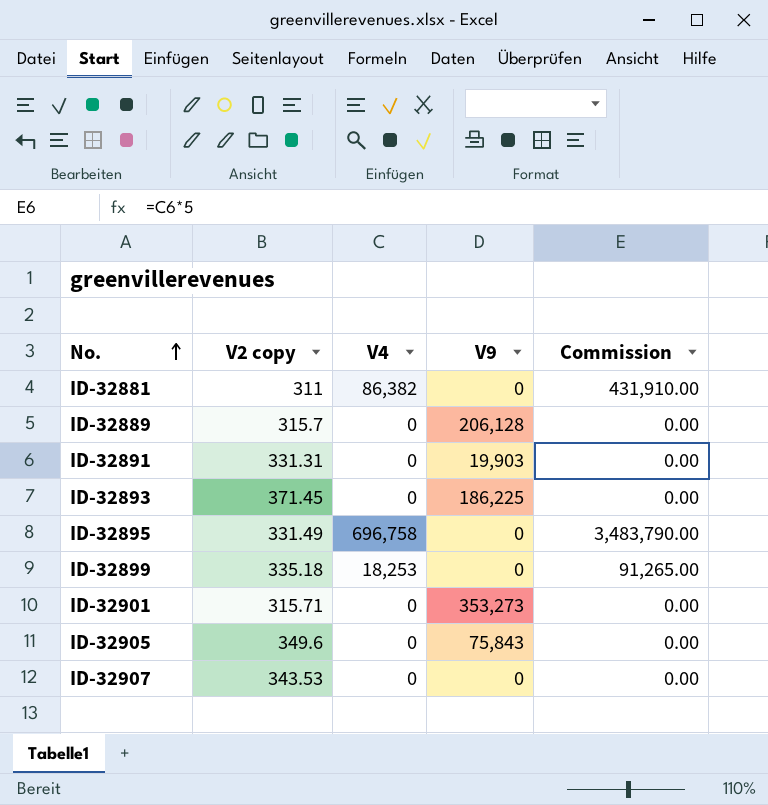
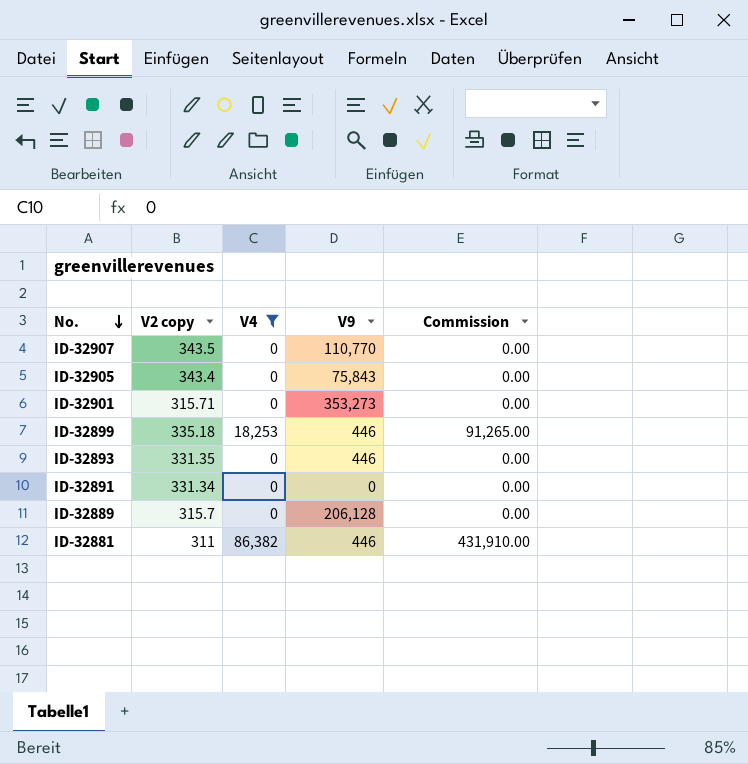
filter: none -> V4 != 696,758
row order: No. ascending -> No. descending
ID-32907 | V2 copy: 343.53 -> 343.5
ID-32907 | V9: 0 -> 110,770
ID-32905 | V2 copy: 349.6 -> 343.4
ID-32899 | V9: 0 -> 446
ID-32893 | V2 copy: 371.45 -> 331.35
ID-32893 | V9: 186,225 -> 446
ID-32891 | V2 copy: 331.31 -> 331.34
ID-32891 | V9: 19,903 -> 0
ID-32881 | V9: 0 -> 446

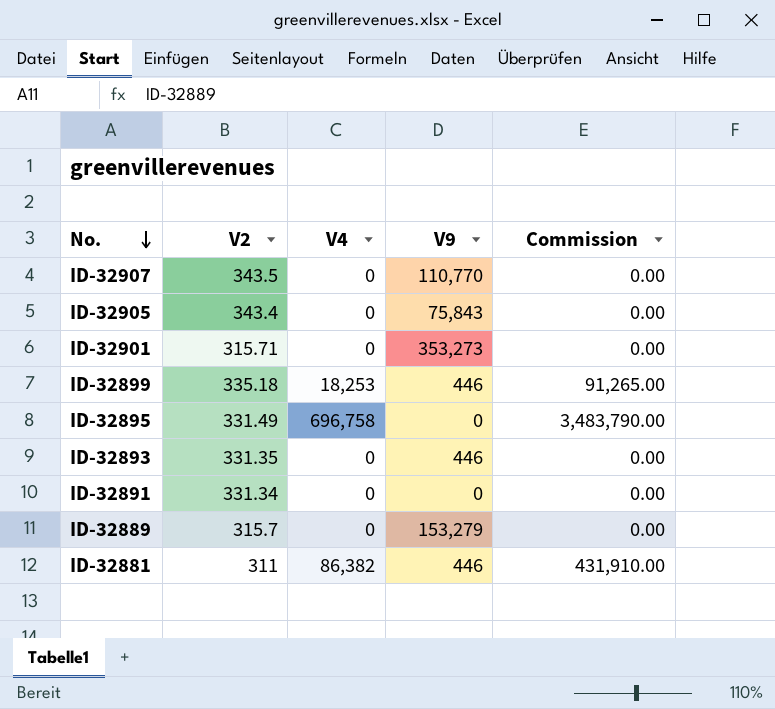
filter: V4 != 696,758 -> none
column name: V2 copy -> V2
ID-32889 | V9: 206,128 -> 153,279

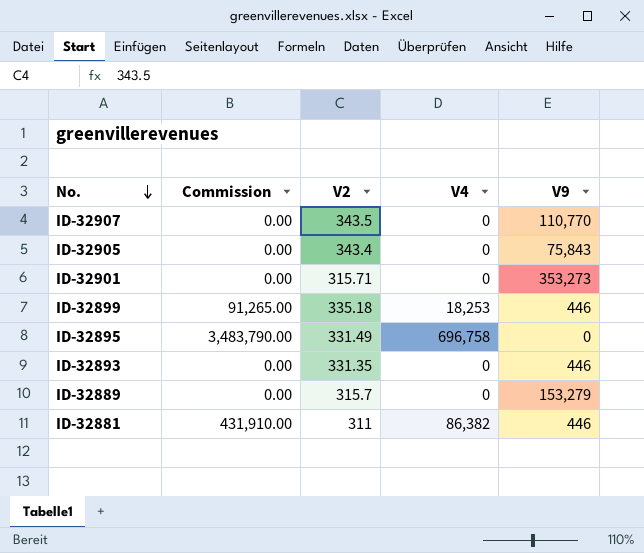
column Commission | position: 5 -> 2
row ID-32891: 331.34 | 0 | 0 | 0.00 -> none

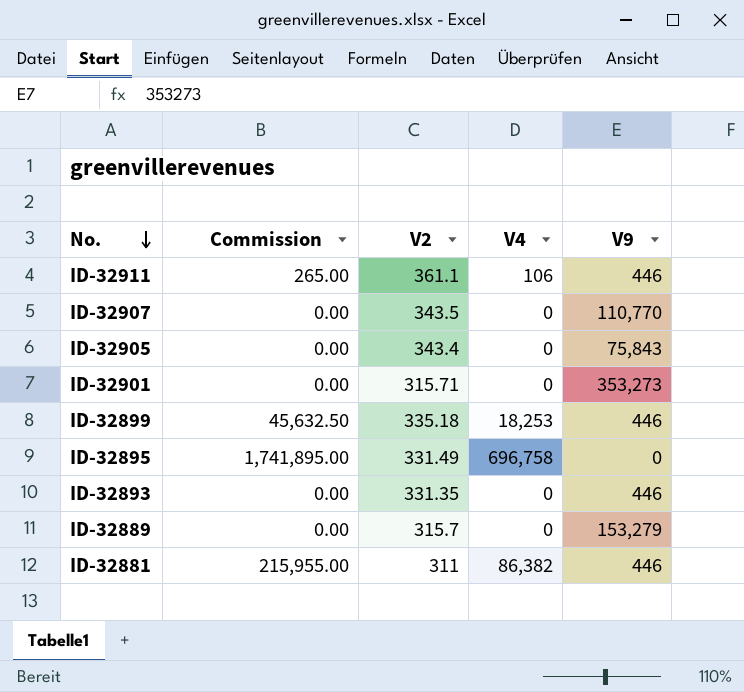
column Commission | formula: [V4] * 5 -> [V4] * 2.5
row ID-32911: none -> 265.00 | 361.1 | 106 | 446

